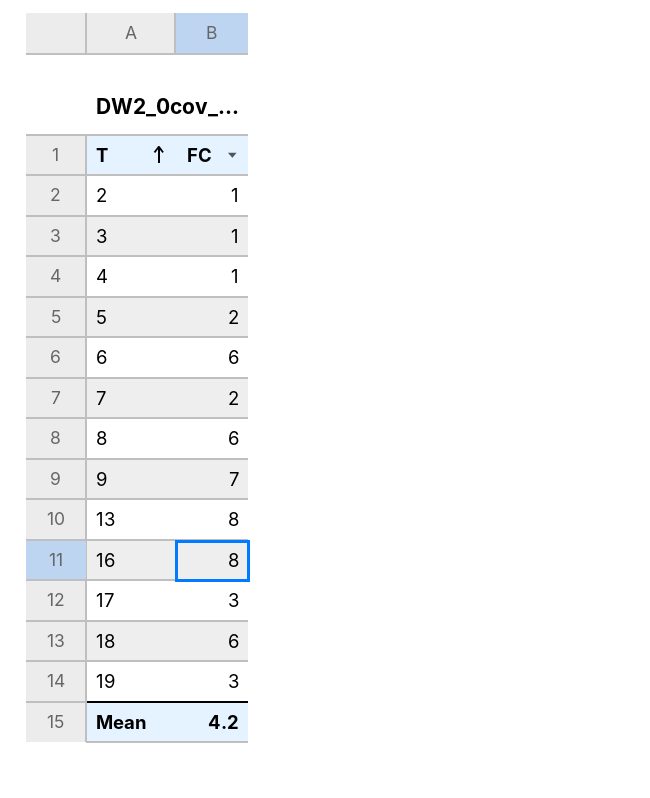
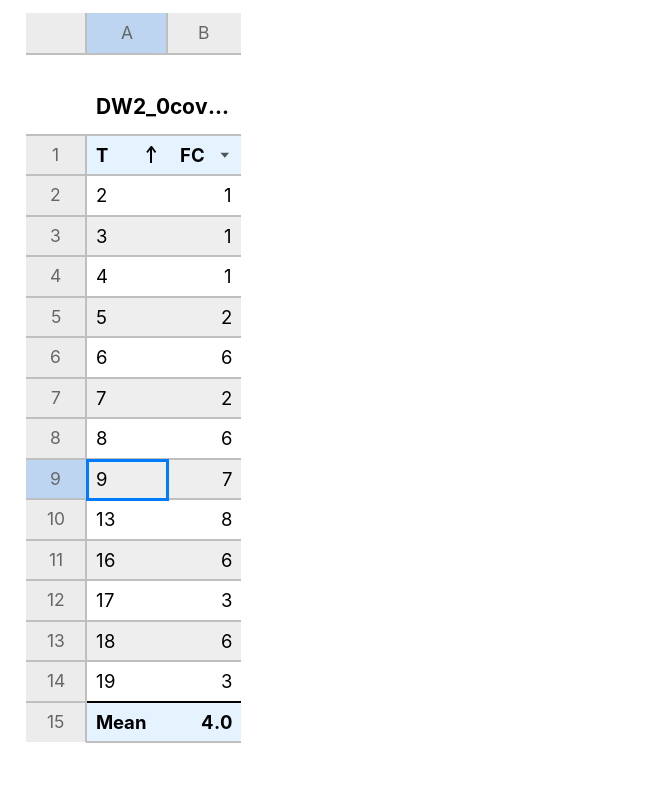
16 | FC: 8 -> 6
Mean | FC: 4.2 -> 4.0

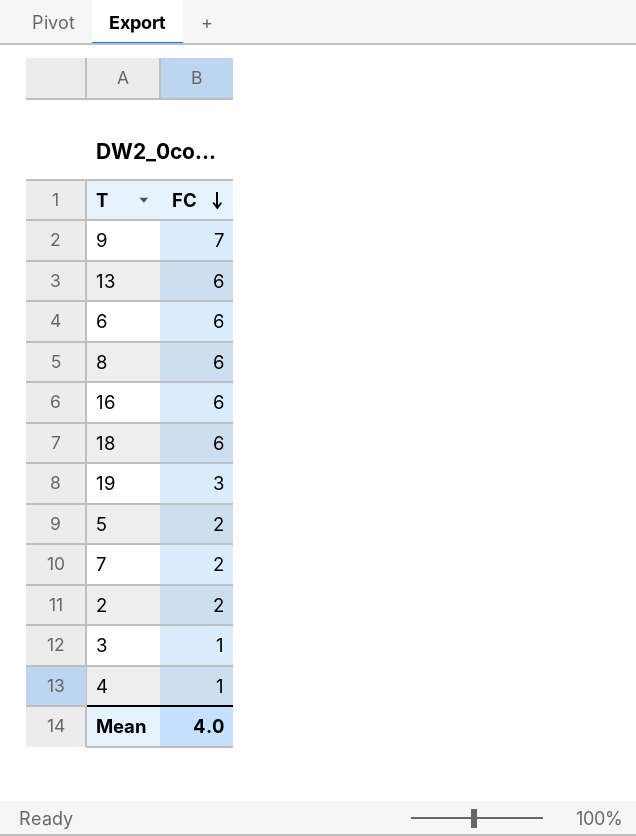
row order: T ascending -> FC descending
row 17: 3 -> none
13 | FC: 8 -> 6
2 | FC: 1 -> 2

